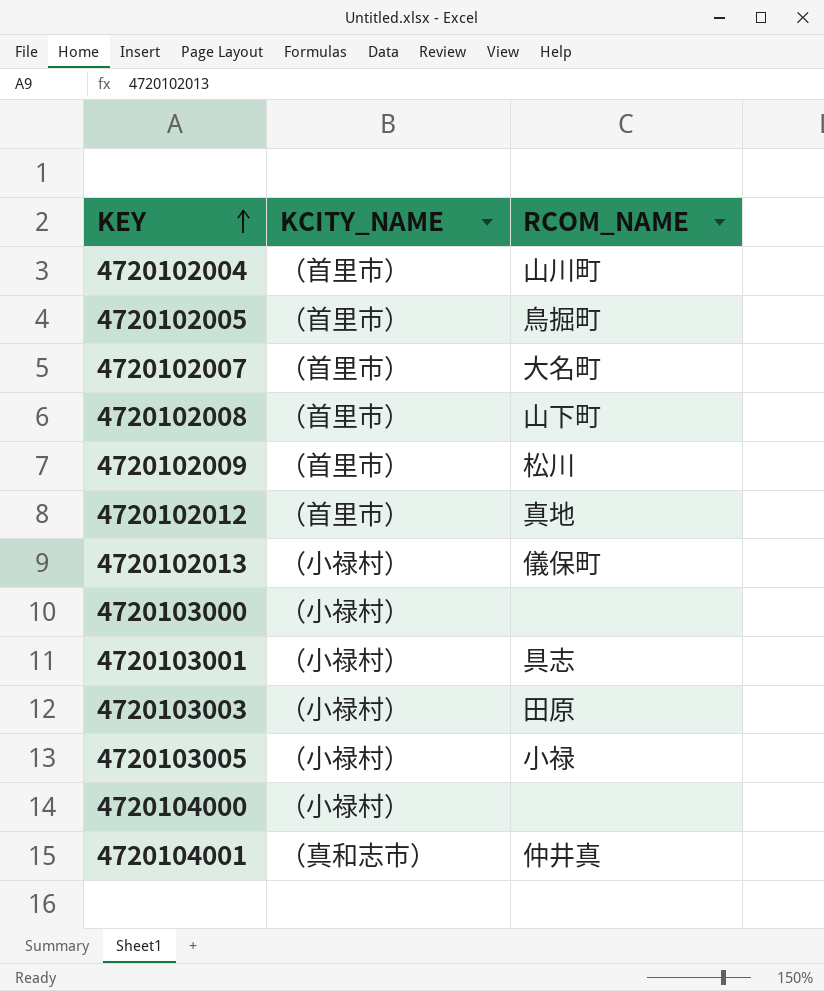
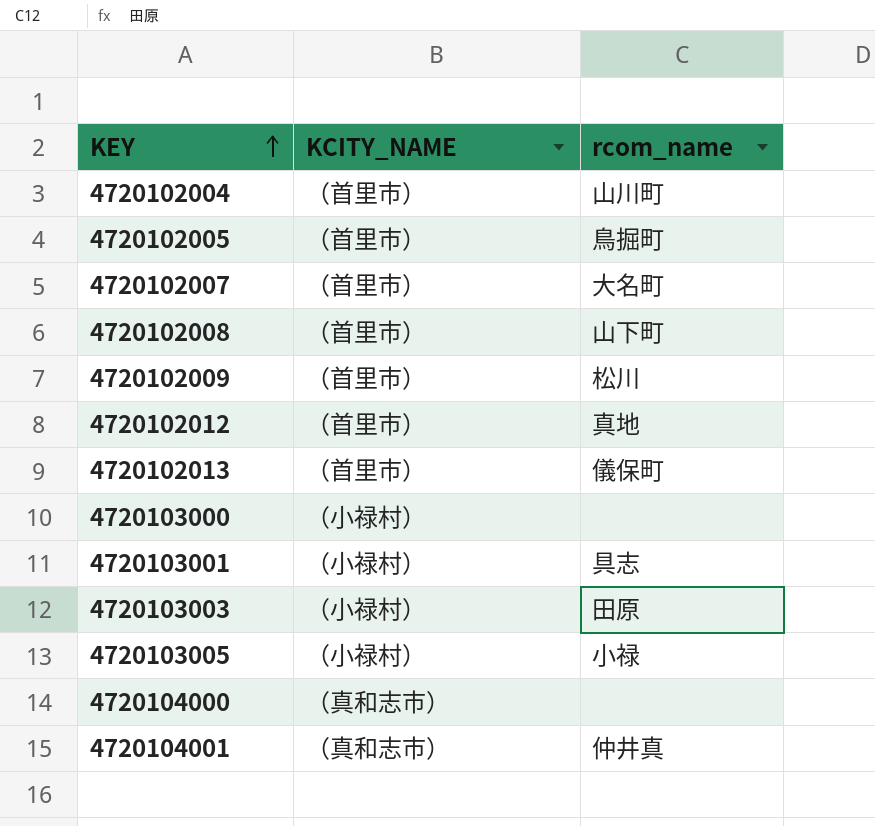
column name: RCOM_NAME -> rcom_name
4720102013 | KCITY_NAME: （小禄村） -> （首里市）
4720104000 | KCITY_NAME: （小禄村） -> （真和志市）

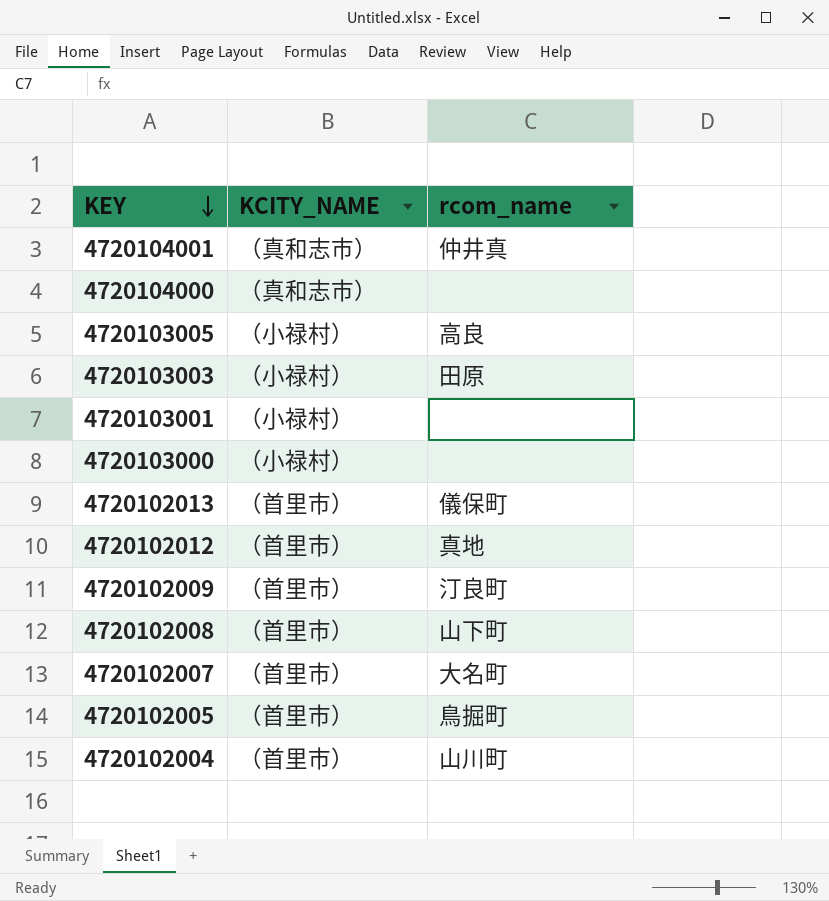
row order: KEY ascending -> KEY descending
4720103005 | rcom_name: 小禄 -> 高良
4720103001 | rcom_name: 具志 -> none
4720102009 | rcom_name: 松川 -> 汀良町

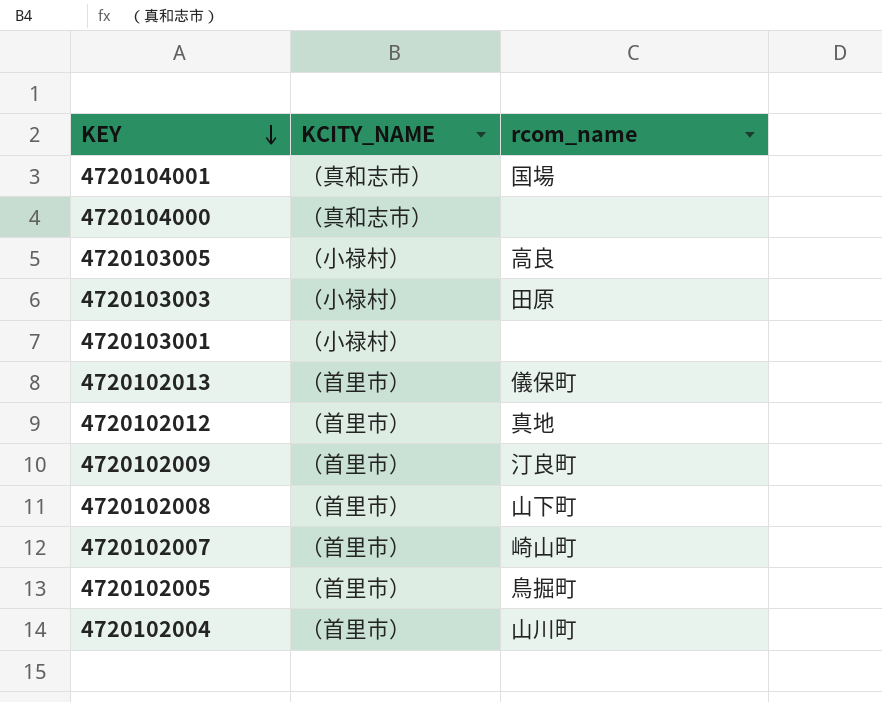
row 4720103000: （小禄村） | none -> none
4720104001 | rcom_name: 仲井真 -> 国場
4720102007 | rcom_name: 大名町 -> 崎山町

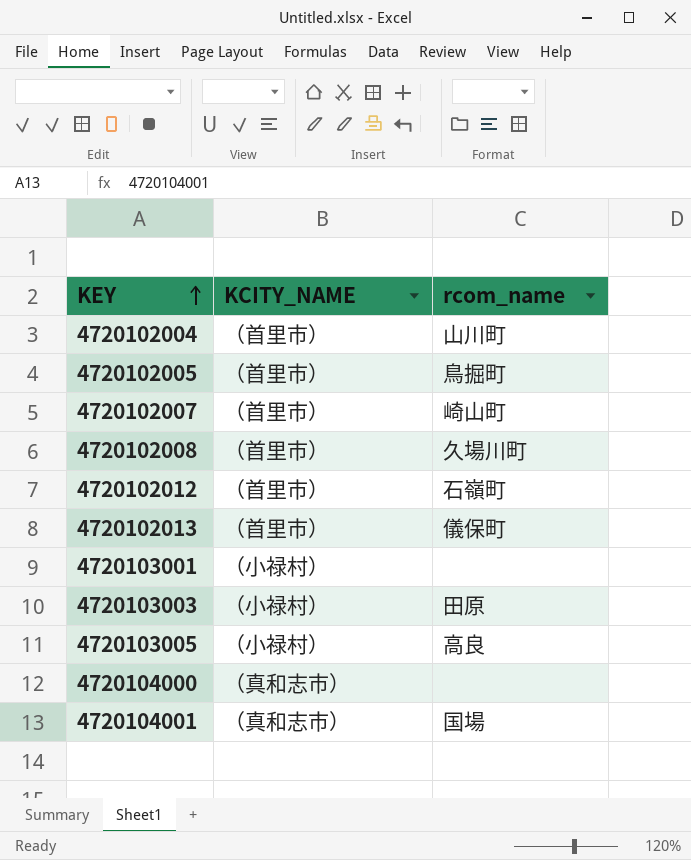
row order: KEY descending -> KEY ascending
row 4720102009: （首里市） | 汀良町 -> none
4720102008 | rcom_name: 山下町 -> 久場川町
4720102012 | rcom_name: 真地 -> 石嶺町

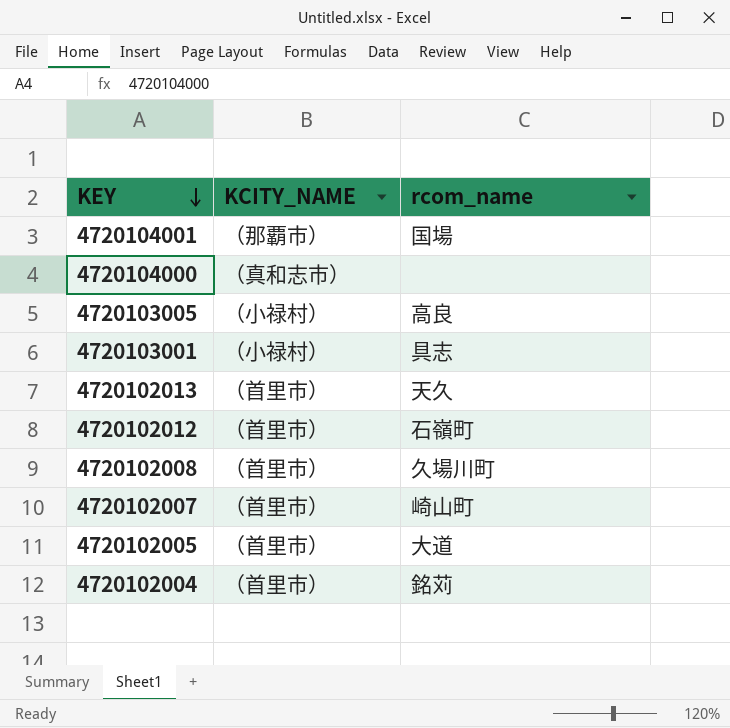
row order: KEY ascending -> KEY descending
row 4720103003: （小禄村） | 田原 -> none
4720104001 | KCITY_NAME: （真和志市） -> （那覇市）
4720103001 | rcom_name: none -> 具志
4720102013 | rcom_name: 儀保町 -> 天久
4720102005 | rcom_name: 鳥掘町 -> 大道
4720102004 | rcom_name: 山川町 -> 銘苅

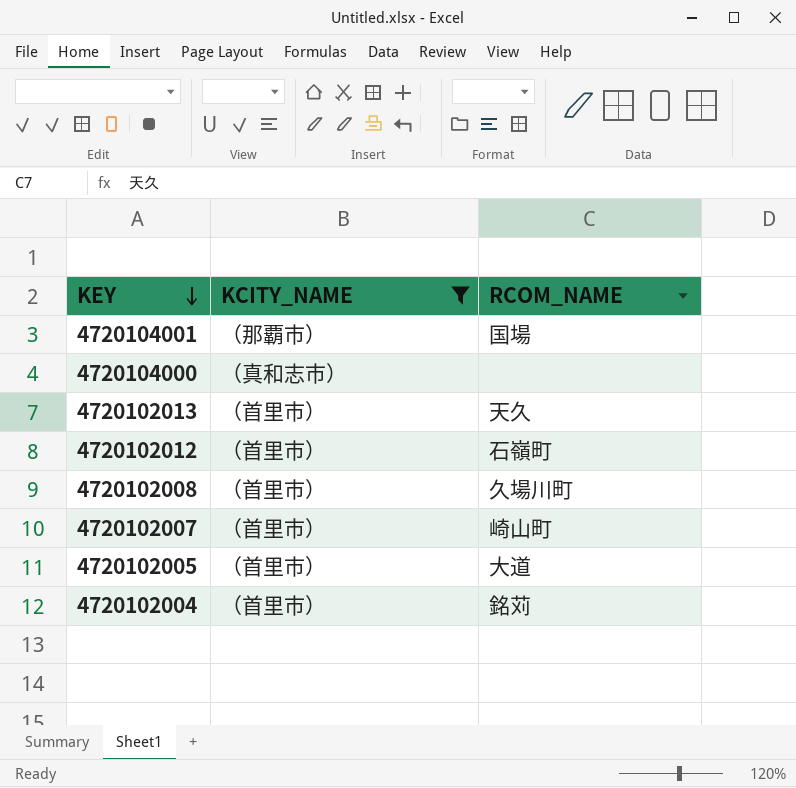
filter: none -> KCITY_NAME != （小禄村）
column name: rcom_name -> RCOM_NAME

